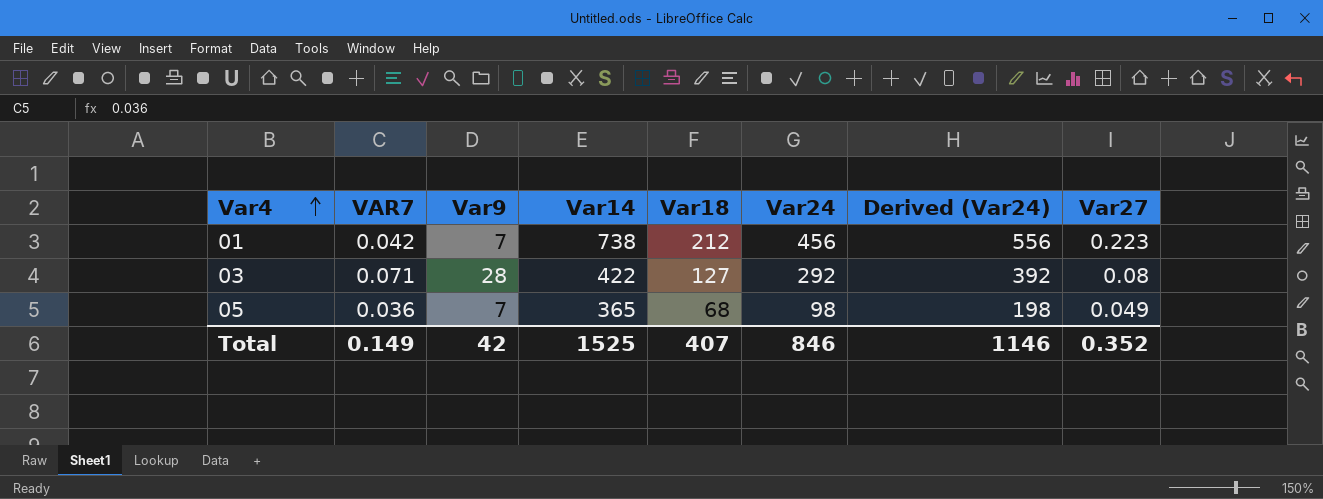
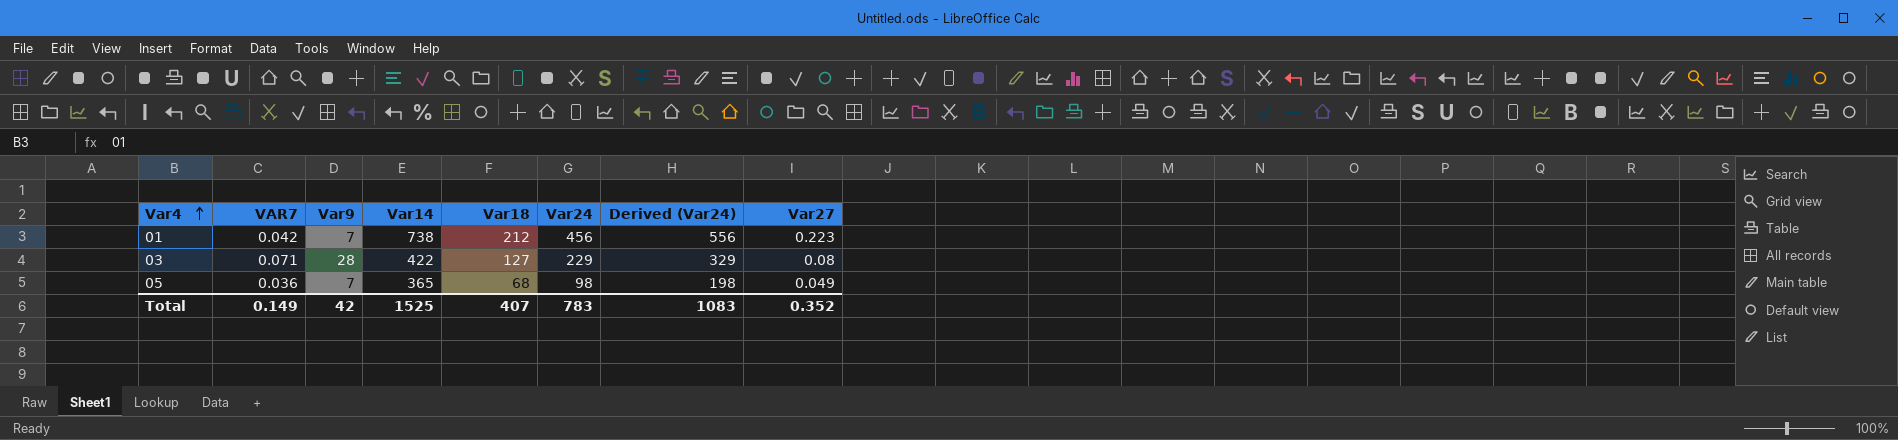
03 | Var24: 292 -> 229
03 | Derived (Var24): 392 -> 329
Total | Var24: 846 -> 783
Total | Derived (Var24): 1146 -> 1083

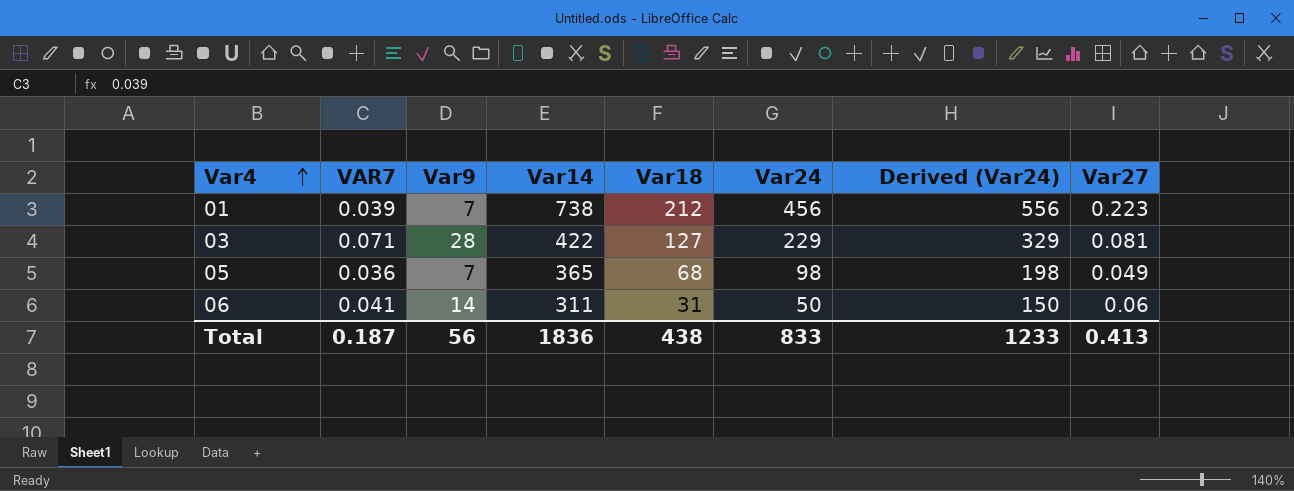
01 | VAR7: 0.042 -> 0.039
03 | Var27: 0.08 -> 0.081
row 06: none -> 0.041 | 14 | 311 | 31 | 50 | 150 | 0.06
Total | VAR7: 0.149 -> 0.187
Total | Var9: 42 -> 56
Total | Var14: 1525 -> 1836
Total | Var18: 407 -> 438
Total | Var24: 783 -> 833
Total | Derived (Var24): 1083 -> 1233
Total | Var27: 0.352 -> 0.413

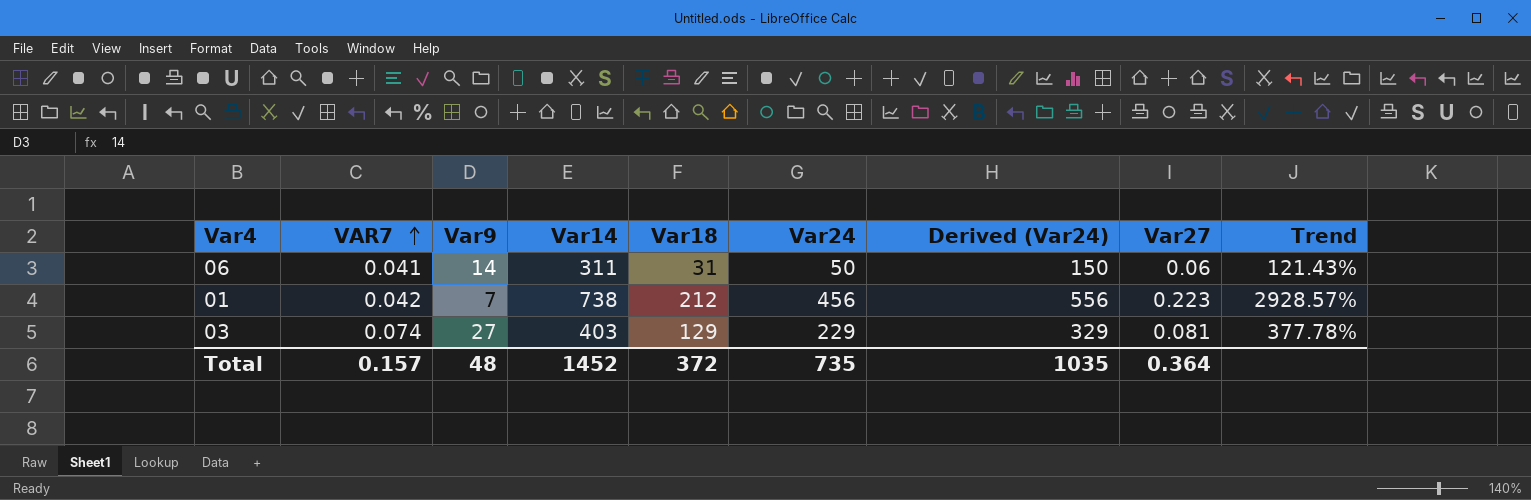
row order: Var4 ascending -> VAR7 ascending
column Trend | formula: none -> ([Var18] - [Var9]) / [Var9]
row 05: 0.036 | 7 | 365 | 68 | 98 | 198 | 0.049 -> none
01 | VAR7: 0.039 -> 0.042
03 | VAR7: 0.071 -> 0.074
03 | Var9: 28 -> 27
03 | Var14: 422 -> 403
03 | Var18: 127 -> 129
Total | VAR7: 0.187 -> 0.157
Total | Var9: 56 -> 48
Total | Var14: 1836 -> 1452
Total | Var18: 438 -> 372
Total | Var24: 833 -> 735
Total | Derived (Var24): 1233 -> 1035
Total | Var27: 0.413 -> 0.364

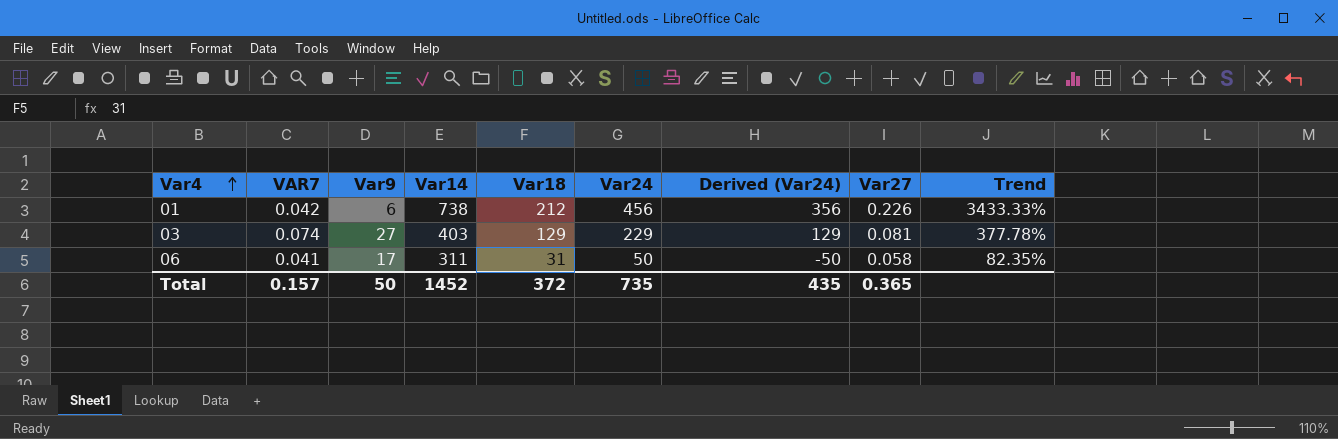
row order: VAR7 ascending -> Var4 ascending
column Derived (Var24) | formula: [Var24] + 100 -> [Var24] - 100
01 | Var9: 7 -> 6
01 | Var27: 0.223 -> 0.226
01 | Trend: 2928.57% -> 3433.33%
06 | Var9: 14 -> 17
06 | Var27: 0.06 -> 0.058
06 | Trend: 121.43% -> 82.35%
Total | Var9: 48 -> 50
Total | Derived (Var24): 1035 -> 435
Total | Var27: 0.364 -> 0.365

